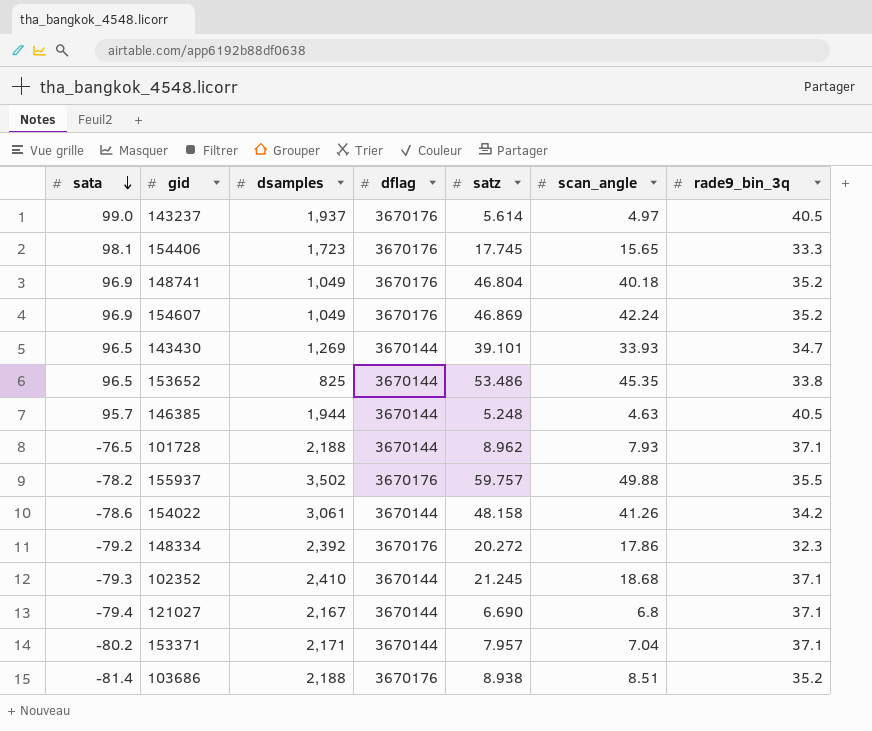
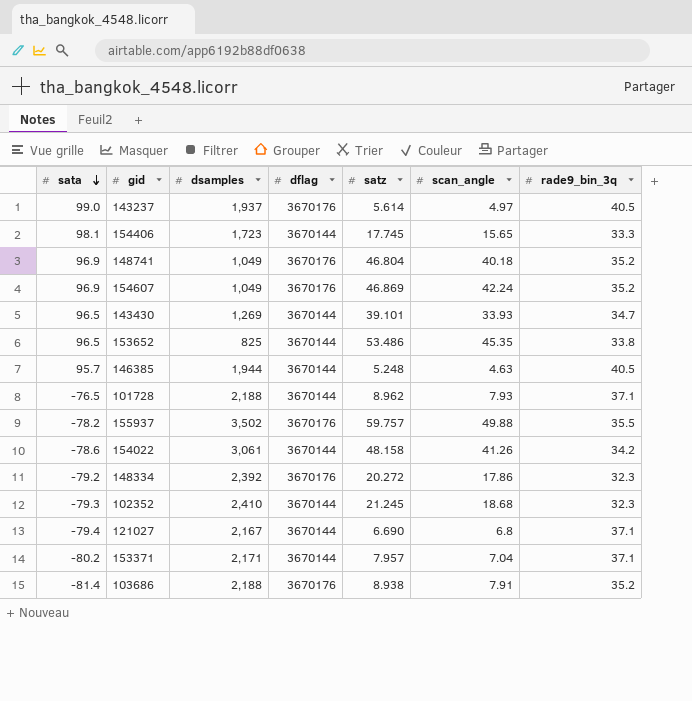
154406 | dflag: 3670176 -> 3670144
102352 | rade9_bin_3q: 37.1 -> 32.3
103686 | scan_angle: 8.51 -> 7.91

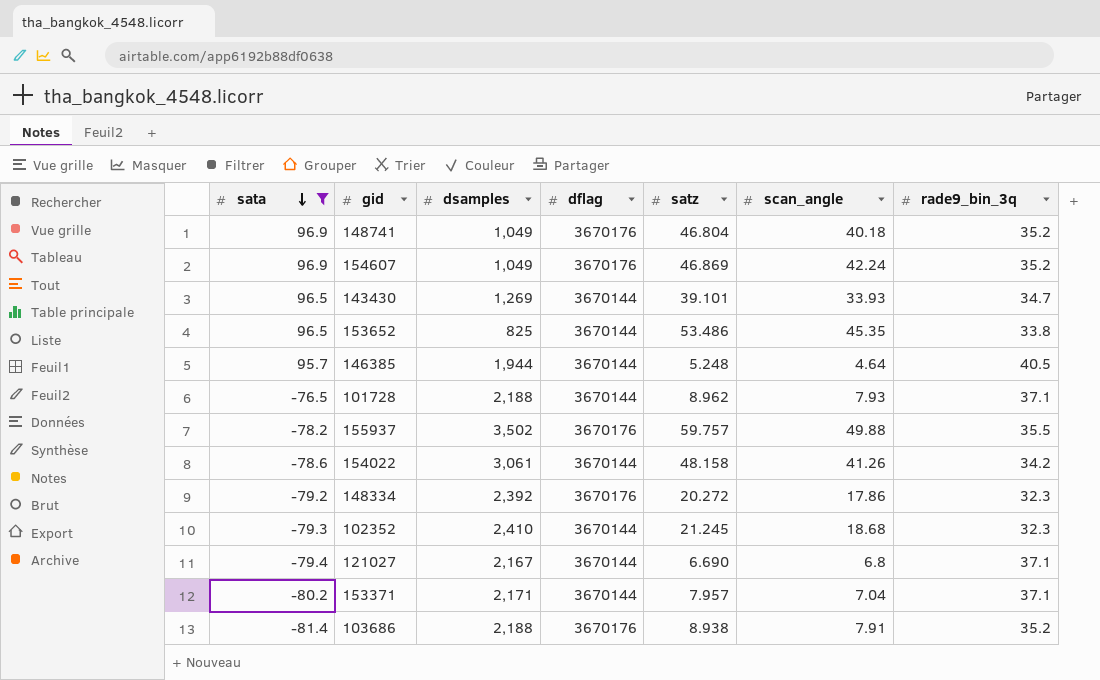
filter: none -> sata <= 96.9
146385 | scan_angle: 4.63 -> 4.64

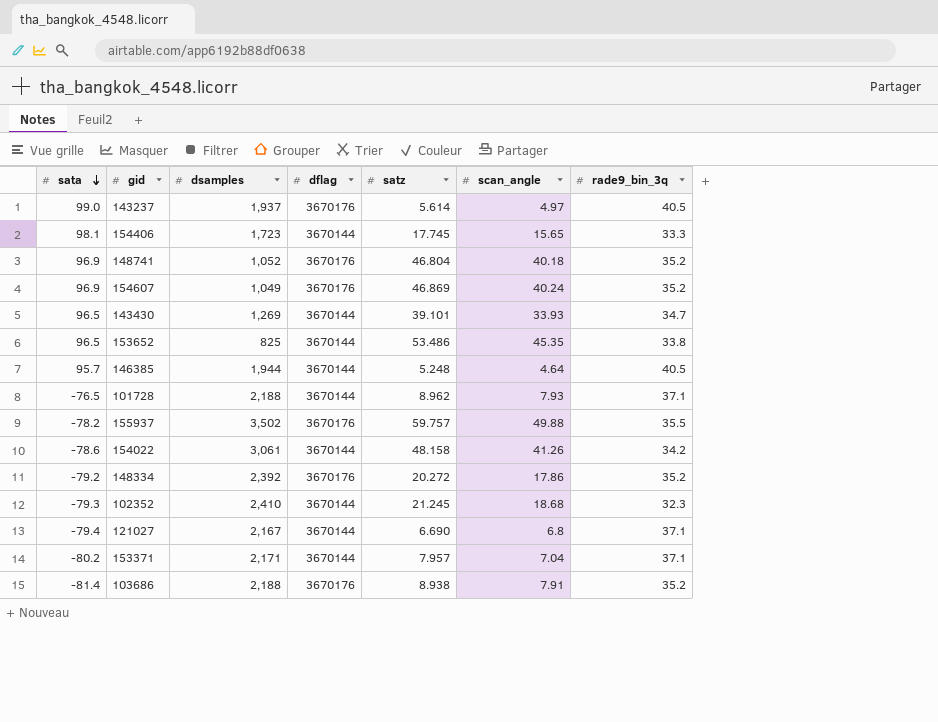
filter: sata <= 96.9 -> none
148741 | dsamples: 1,049 -> 1,052
154607 | scan_angle: 42.24 -> 40.24
148334 | rade9_bin_3q: 32.3 -> 35.2

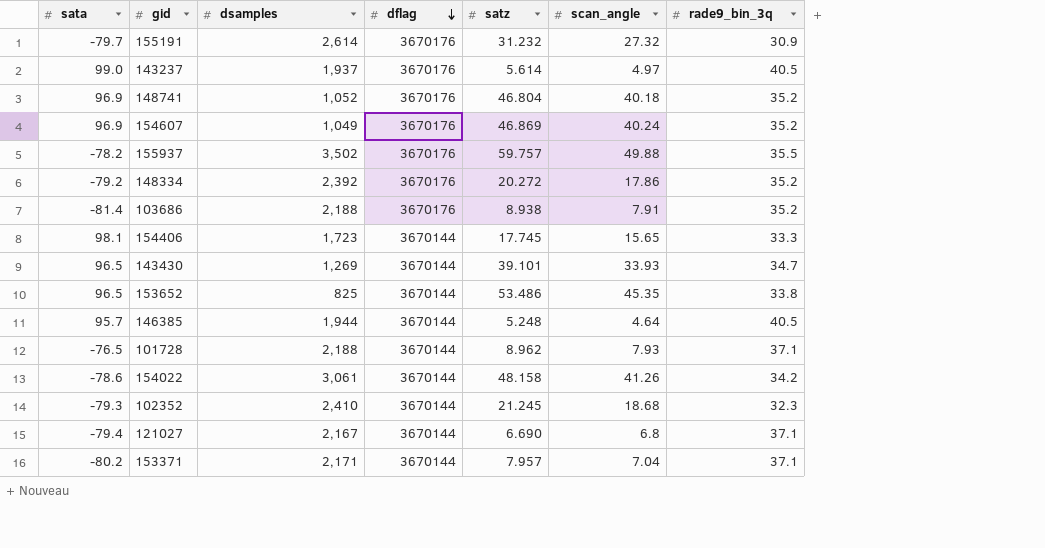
row order: sata descending -> dflag descending
row 155191: none -> -79.7 | 2,614 | 3670176 | 31.232 | 27.32 | 30.9

